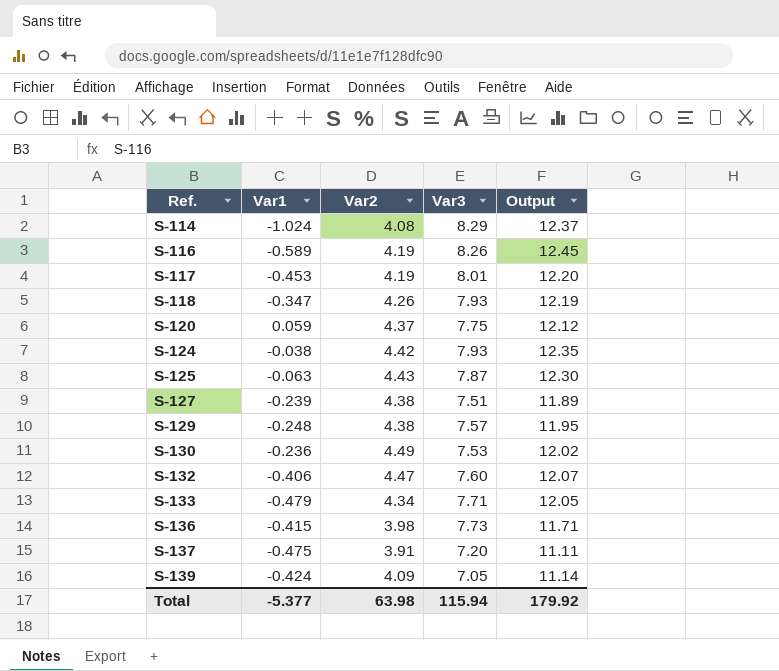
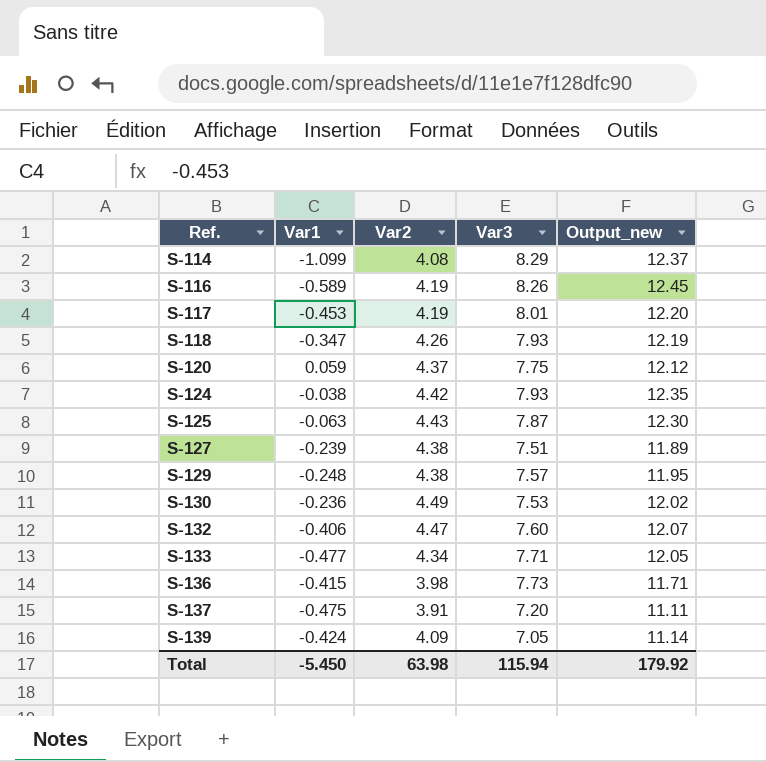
column name: Output -> Output_new
S-114 | Var1: -1.024 -> -1.099
S-133 | Var1: -0.479 -> -0.477
Total | Var1: -5.377 -> -5.450

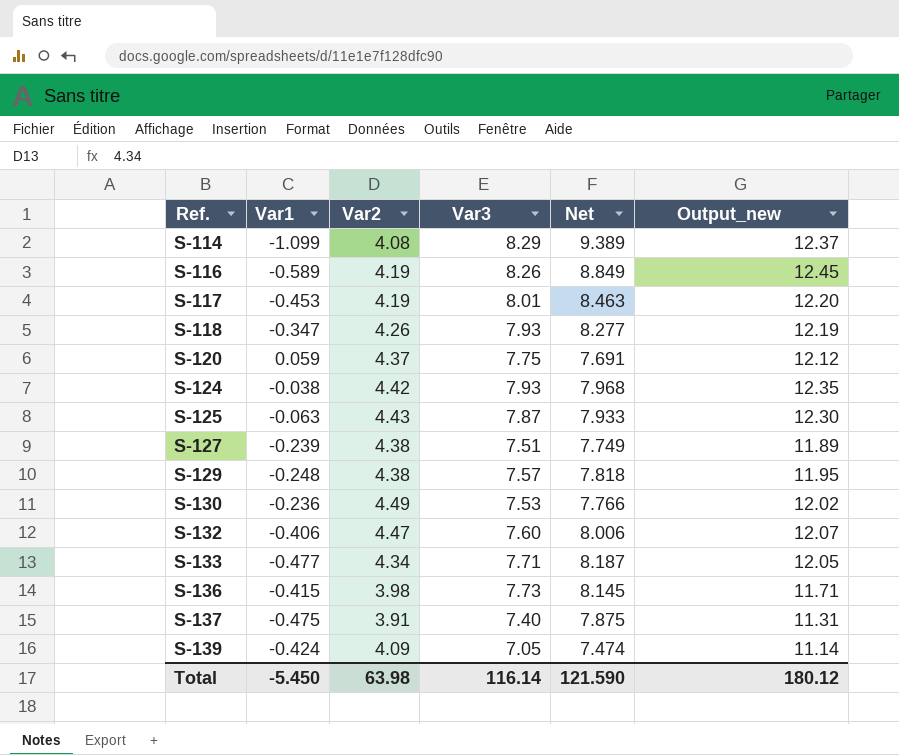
column Net | formula: none -> [Var3] - [Var1]
S-137 | Var3: 7.20 -> 7.40
S-137 | Output_new: 11.11 -> 11.31
Total | Var3: 115.94 -> 116.14
Total | Output_new: 179.92 -> 180.12

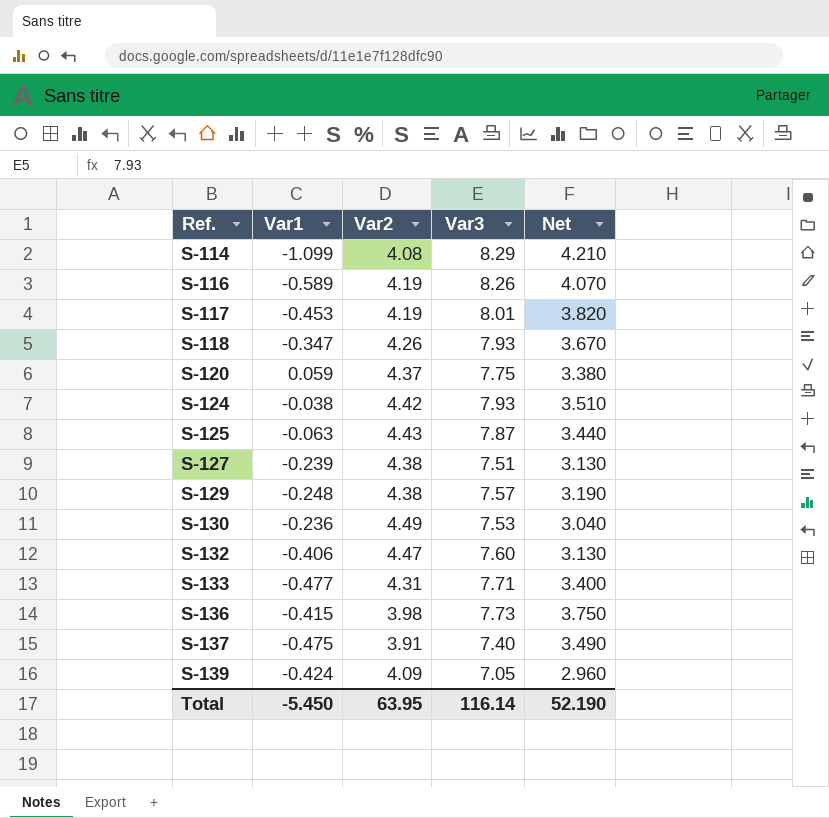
column Output_new | formula: [Var2] + [Var3] -> none
column Net | formula: [Var3] - [Var1] -> [Var3] - [Var2]
S-133 | Var2: 4.34 -> 4.31
Total | Var2: 63.98 -> 63.95
Total | Net: 121.590 -> 52.190

